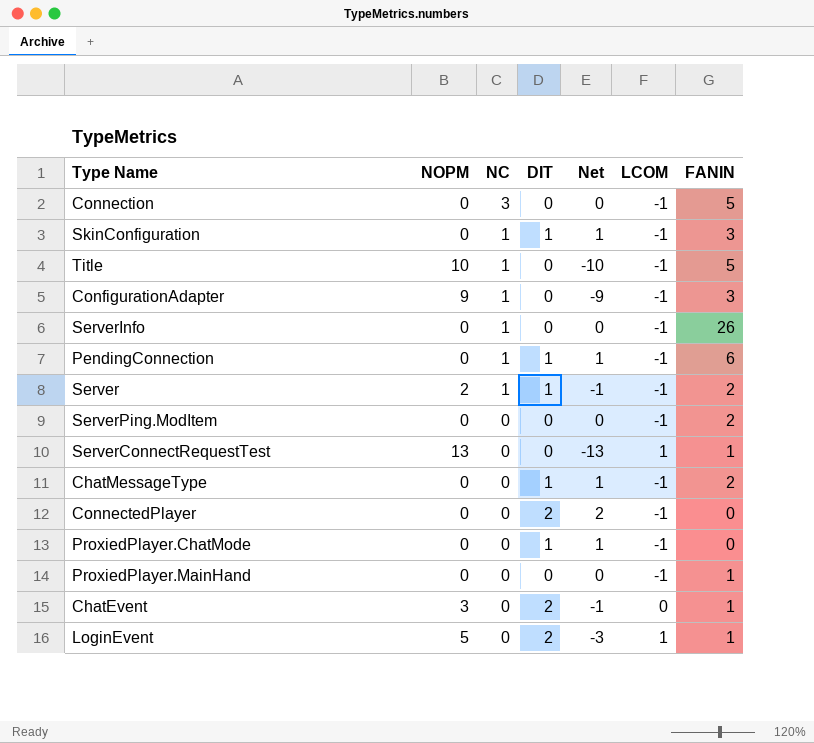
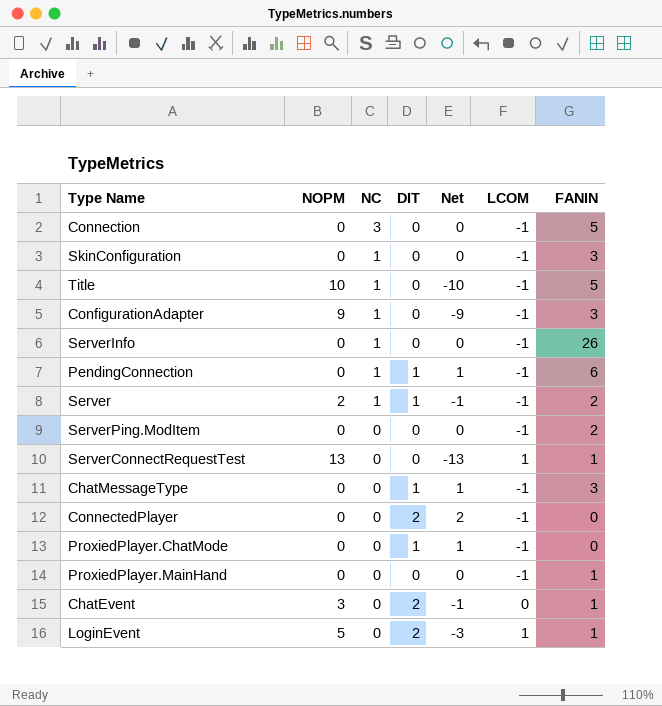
SkinConfiguration | DIT: 1 -> 0
SkinConfiguration | Net: 1 -> 0
ChatMessageType | FANIN: 2 -> 3

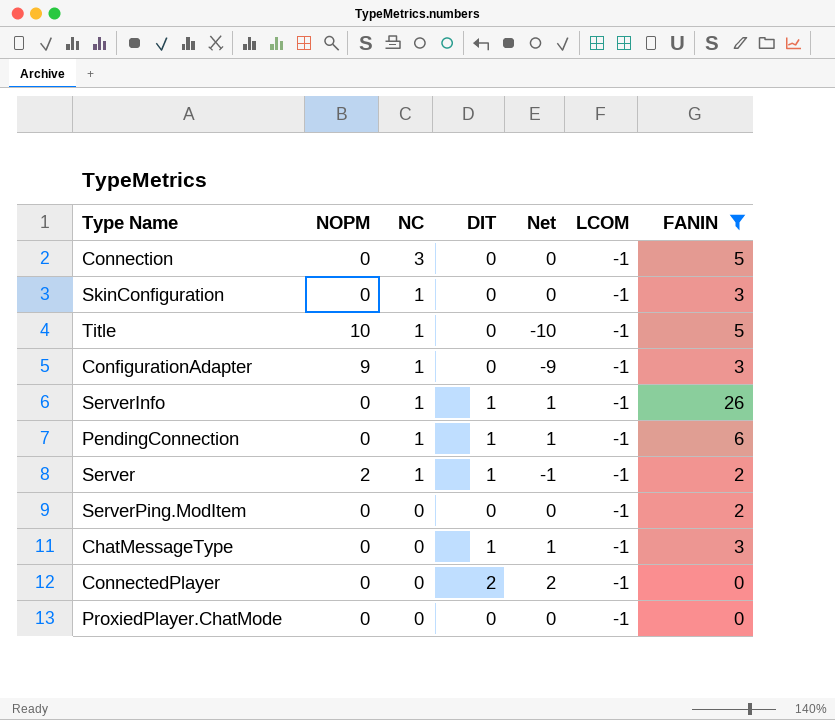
filter: none -> FANIN != 1
ServerInfo | DIT: 0 -> 1
ServerInfo | Net: 0 -> 1
ProxiedPlayer.ChatMode | DIT: 1 -> 0
ProxiedPlayer.ChatMode | Net: 1 -> 0

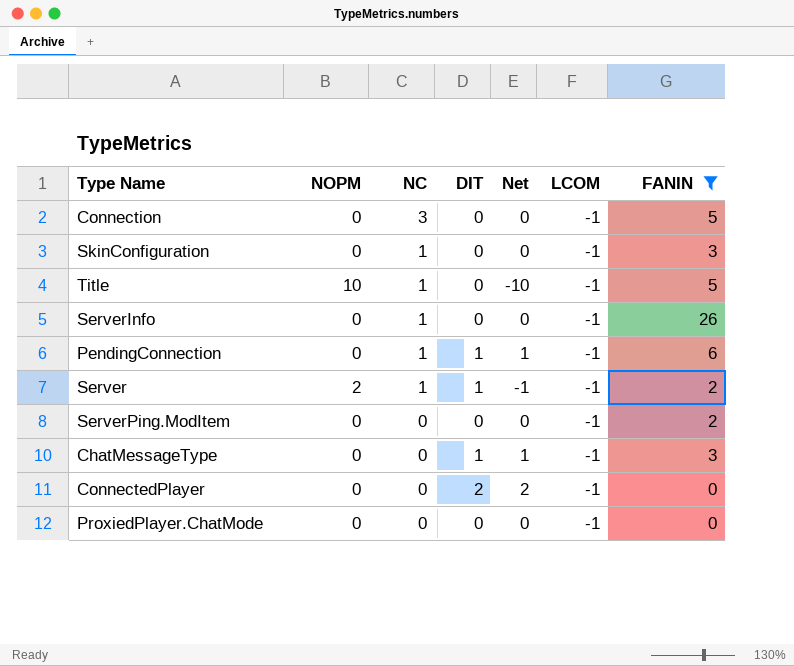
row ConfigurationAdapter: 9 | 1 | 0 | -9 | -1 | 3 -> none
ServerInfo | DIT: 1 -> 0
ServerInfo | Net: 1 -> 0

